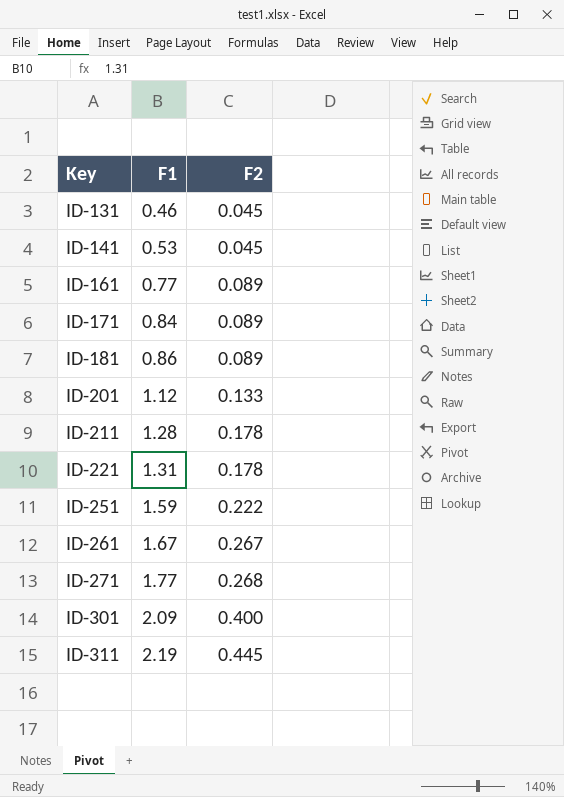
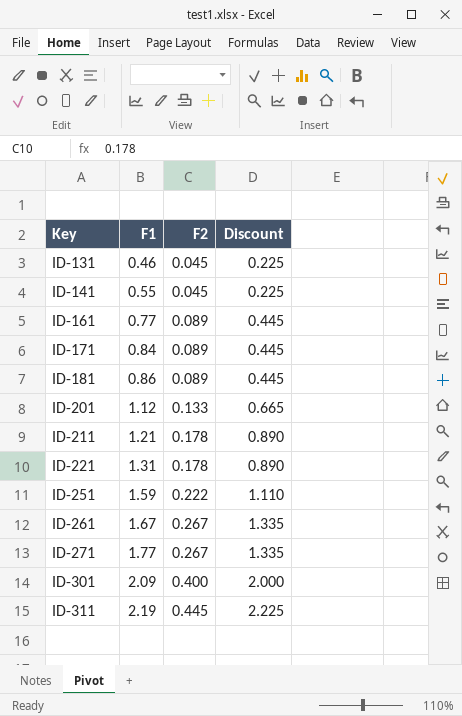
column Discount | formula: none -> [F2] * 5
ID-141 | F1: 0.53 -> 0.55
ID-211 | F1: 1.28 -> 1.21
ID-271 | F2: 0.268 -> 0.267

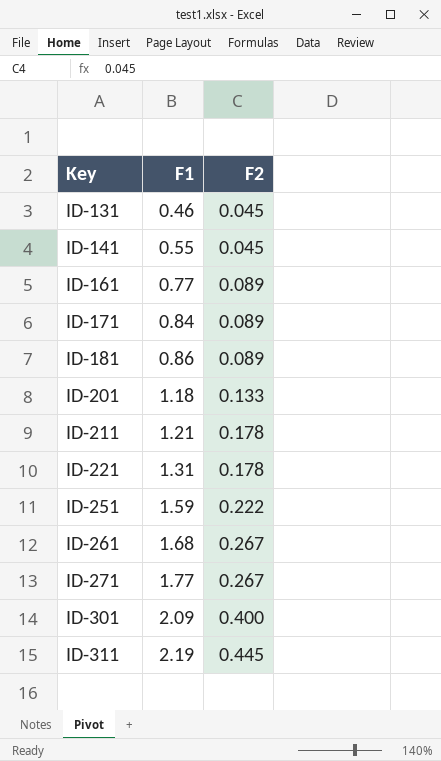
column Discount | formula: [F2] * 5 -> none
ID-201 | F1: 1.12 -> 1.18
ID-261 | F1: 1.67 -> 1.68

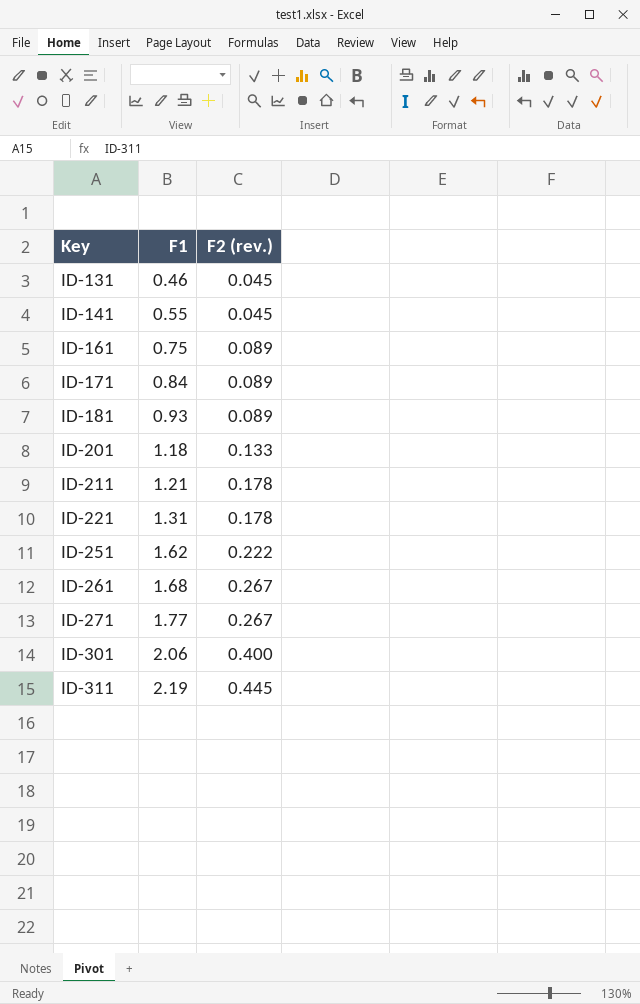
column name: F2 -> F2 (rev.)
ID-161 | F1: 0.77 -> 0.75
ID-181 | F1: 0.86 -> 0.93
ID-251 | F1: 1.59 -> 1.62
ID-301 | F1: 2.09 -> 2.06

